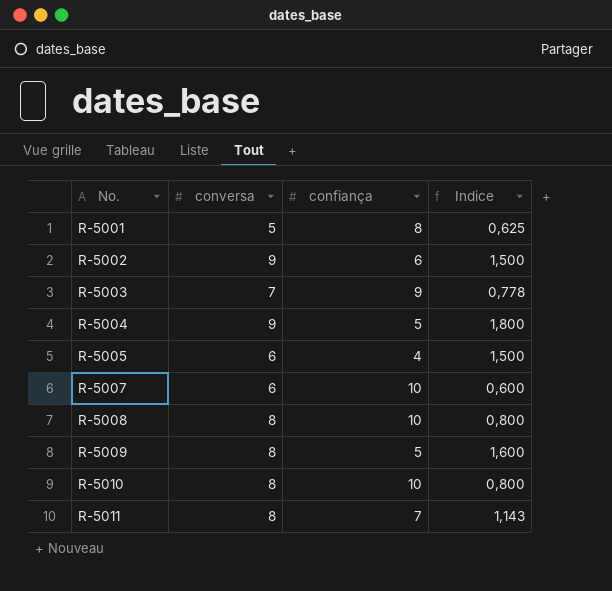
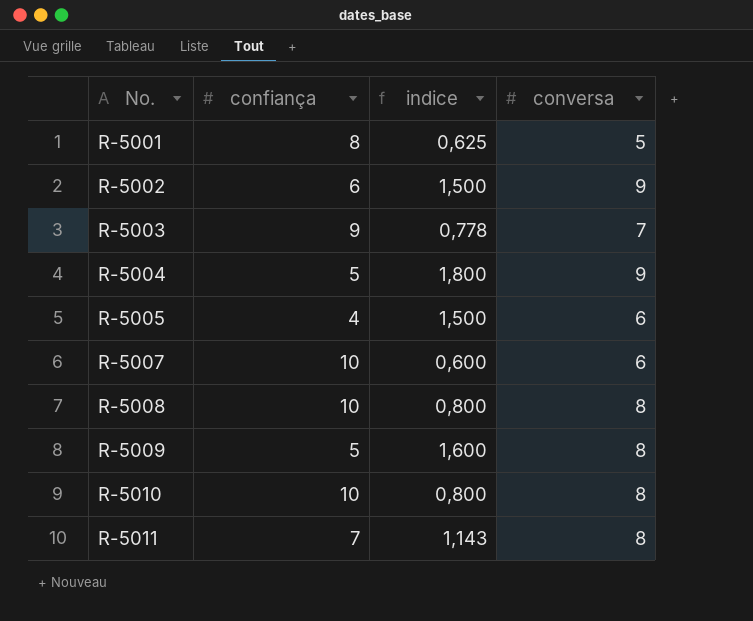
column name: Indice -> indice
column conversa | position: 2 -> 4

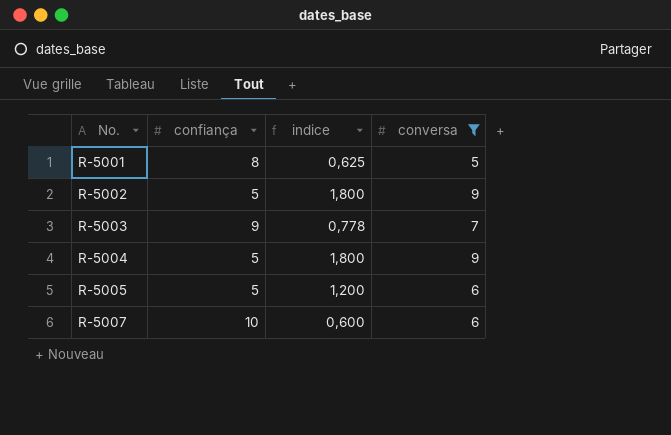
filter: none -> conversa != 8
R-5002 | confiança: 6 -> 5
R-5002 | indice: 1,500 -> 1,800
R-5005 | confiança: 4 -> 5
R-5005 | indice: 1,500 -> 1,200

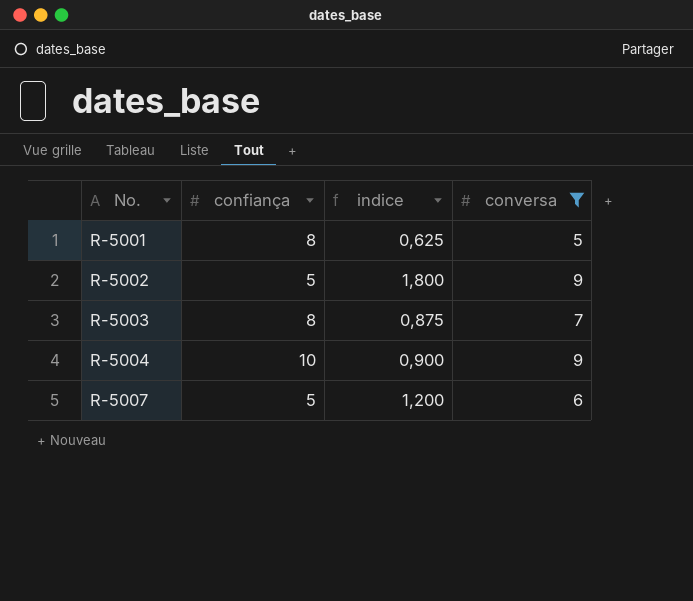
row R-5005: 5 | 1,200 | 6 -> none
R-5003 | confiança: 9 -> 8
R-5003 | indice: 0,778 -> 0,875
R-5004 | confiança: 5 -> 10
R-5004 | indice: 1,800 -> 0,900
R-5007 | confiança: 10 -> 5
R-5007 | indice: 0,600 -> 1,200

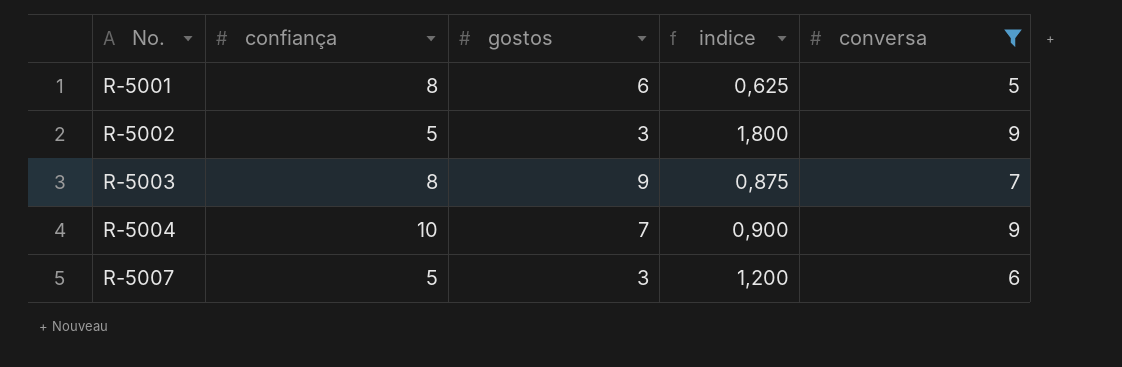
column gostos | position: none -> 3

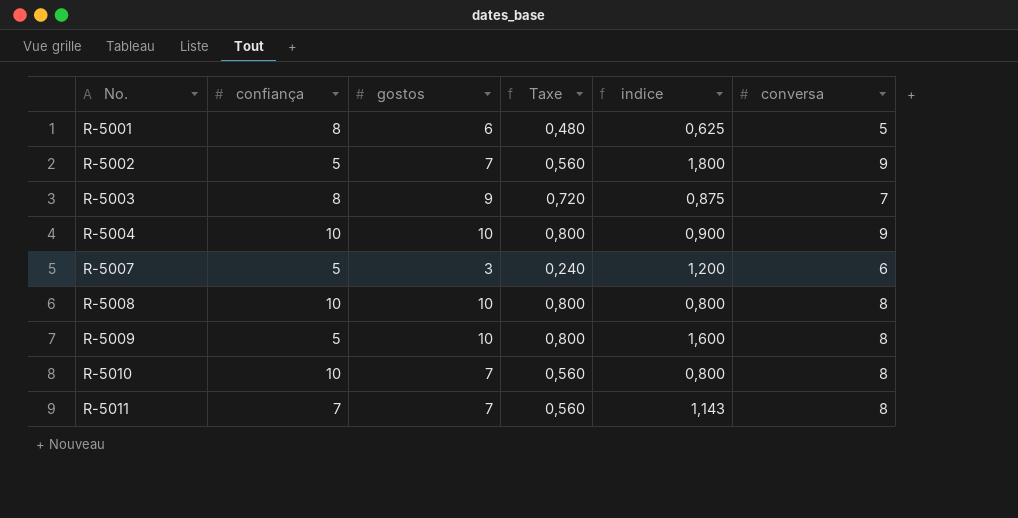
filter: conversa != 8 -> none
column Taxe | formula: none -> [gostos] * 0,08
R-5002 | gostos: 3 -> 7
R-5004 | gostos: 7 -> 10

